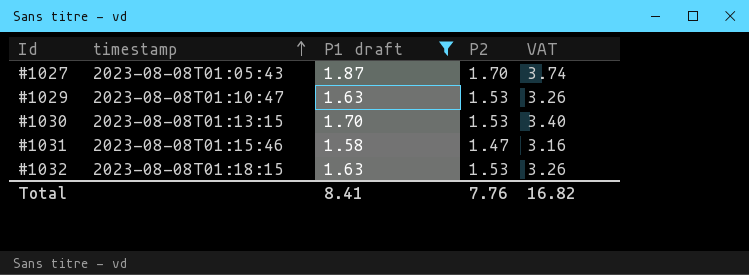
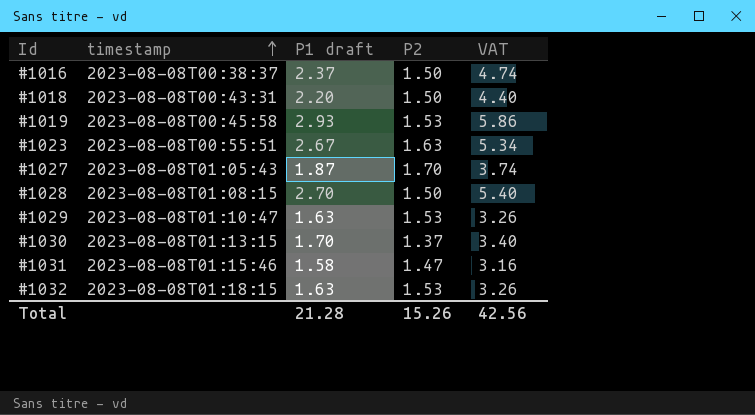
filter: P1 draft <= 1.87 -> none
#1030 | P2: 1.53 -> 1.37
Total | P1 draft: 8.41 -> 21.28
Total | P2: 7.76 -> 15.26
Total | VAT: 16.82 -> 42.56

